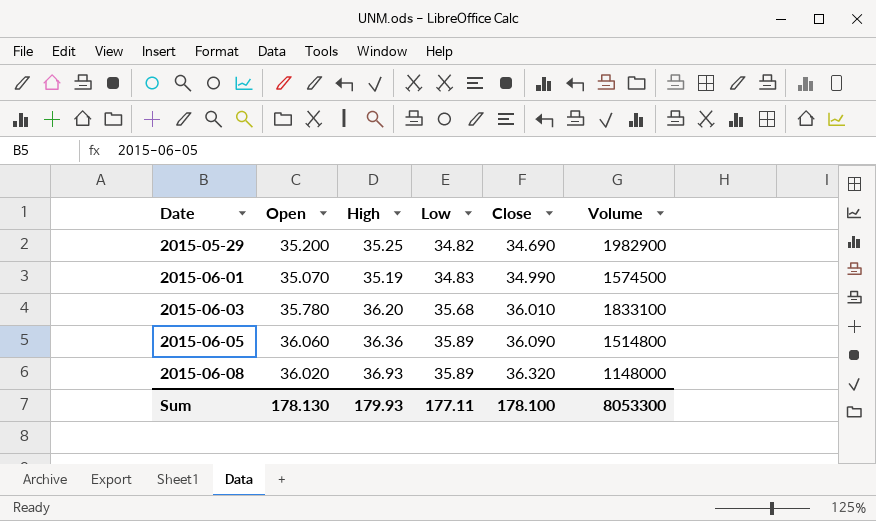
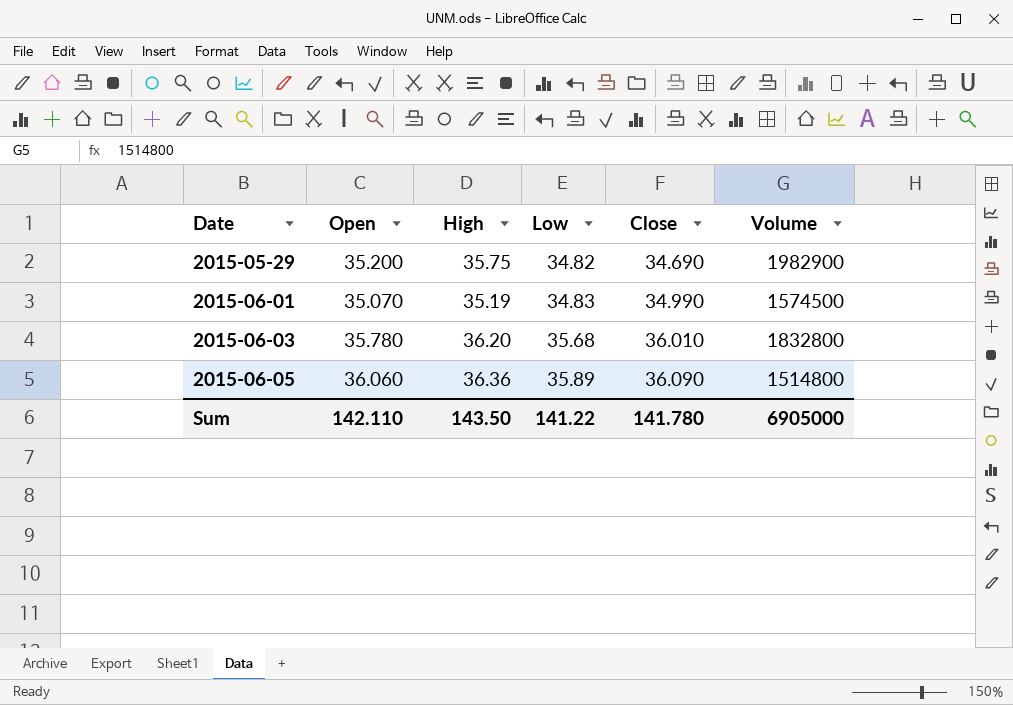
row 2015-06-08: 36.020 | 36.93 | 35.89 | 36.320 | 1148000 -> none
2015-05-29 | High: 35.25 -> 35.75
2015-06-03 | Volume: 1833100 -> 1832800
Sum | Open: 178.130 -> 142.110
Sum | High: 179.93 -> 143.50
Sum | Low: 177.11 -> 141.22
Sum | Close: 178.100 -> 141.780
Sum | Volume: 8053300 -> 6905000

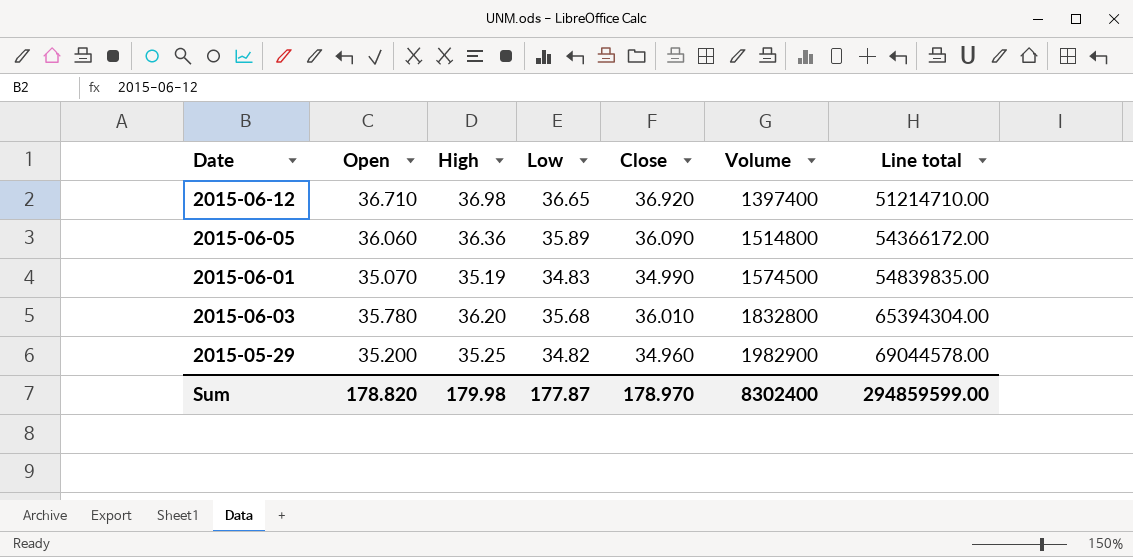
row order: Date ascending -> Volume ascending
column Line total | formula: none -> [Low] * [Volume]
row 2015-06-12: none -> 36.710 | 36.98 | 36.65 | 36.920 | 1397400 | 51214710.00
2015-05-29 | High: 35.75 -> 35.25
2015-05-29 | Close: 34.690 -> 34.960
Sum | Open: 142.110 -> 178.820
Sum | High: 143.50 -> 179.98
Sum | Low: 141.22 -> 177.87
Sum | Close: 141.780 -> 178.970
Sum | Volume: 6905000 -> 8302400

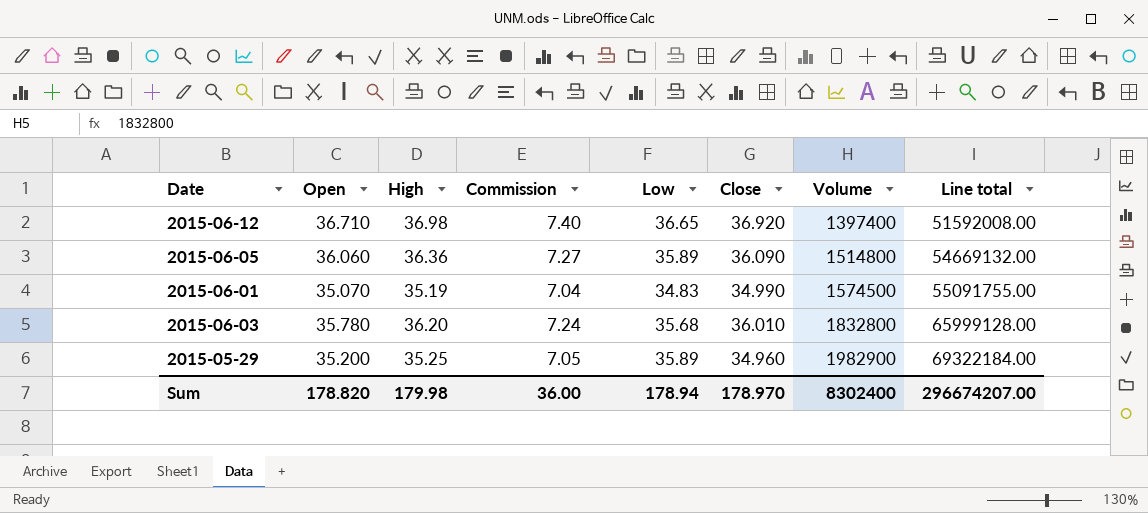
column Commission | formula: none -> [High] * 0.2
column Line total | formula: [Low] * [Volume] -> [Close] * [Volume]
2015-05-29 | Low: 34.82 -> 35.89
Sum | Low: 177.87 -> 178.94
Sum | Line total: 294859599.00 -> 296674207.00

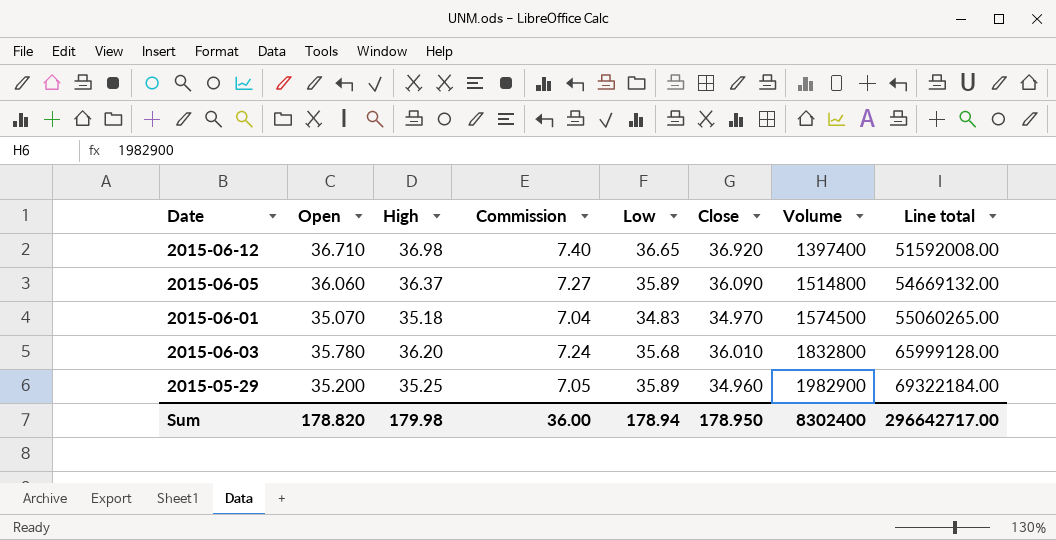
2015-06-05 | High: 36.36 -> 36.37
2015-06-01 | High: 35.19 -> 35.18
2015-06-01 | Close: 34.990 -> 34.970
2015-06-01 | Line total: 55091755.00 -> 55060265.00
Sum | Close: 178.970 -> 178.950
Sum | Line total: 296674207.00 -> 296642717.00

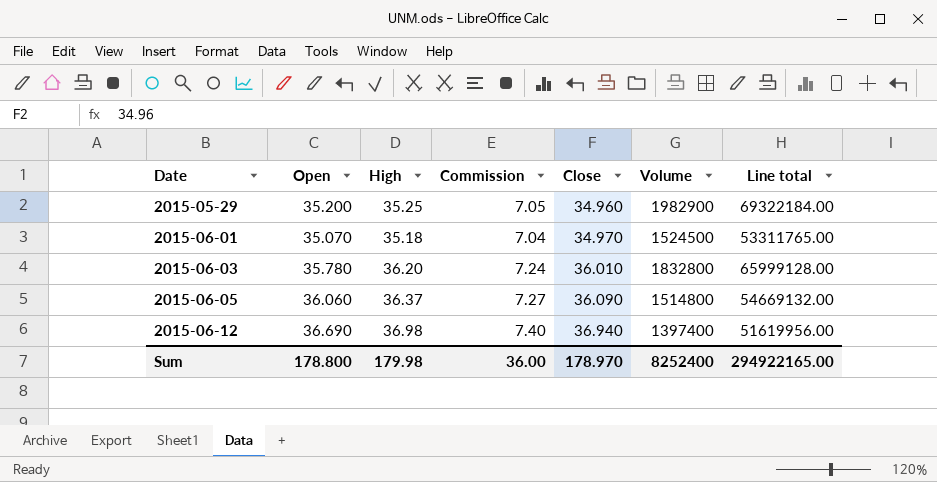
row order: Volume ascending -> Date ascending
column Low | position: 5 -> none
2015-06-01 | Volume: 1574500 -> 1524500
2015-06-01 | Line total: 55060265.00 -> 53311765.00
2015-06-12 | Open: 36.710 -> 36.690
2015-06-12 | Close: 36.920 -> 36.940
2015-06-12 | Line total: 51592008.00 -> 51619956.00
Sum | Open: 178.820 -> 178.800
Sum | Close: 178.950 -> 178.970
Sum | Volume: 8302400 -> 8252400
Sum | Line total: 296642717.00 -> 294922165.00

